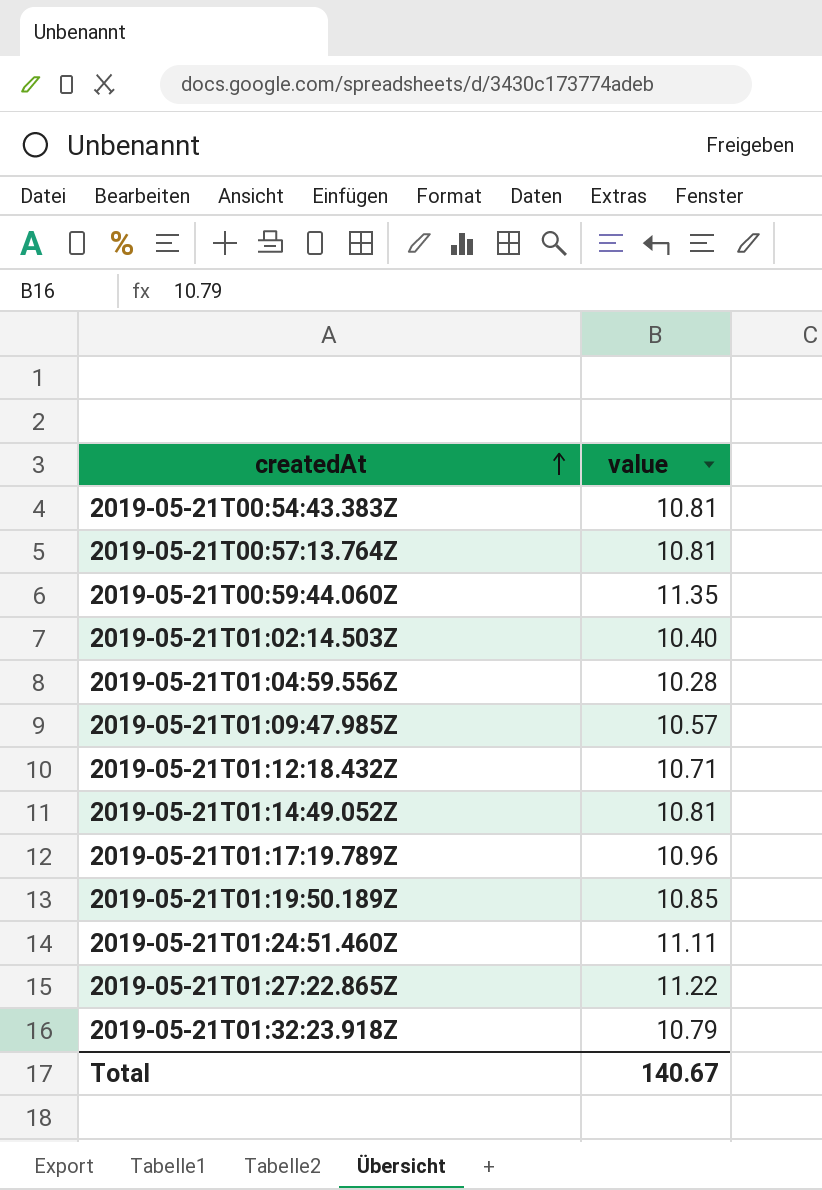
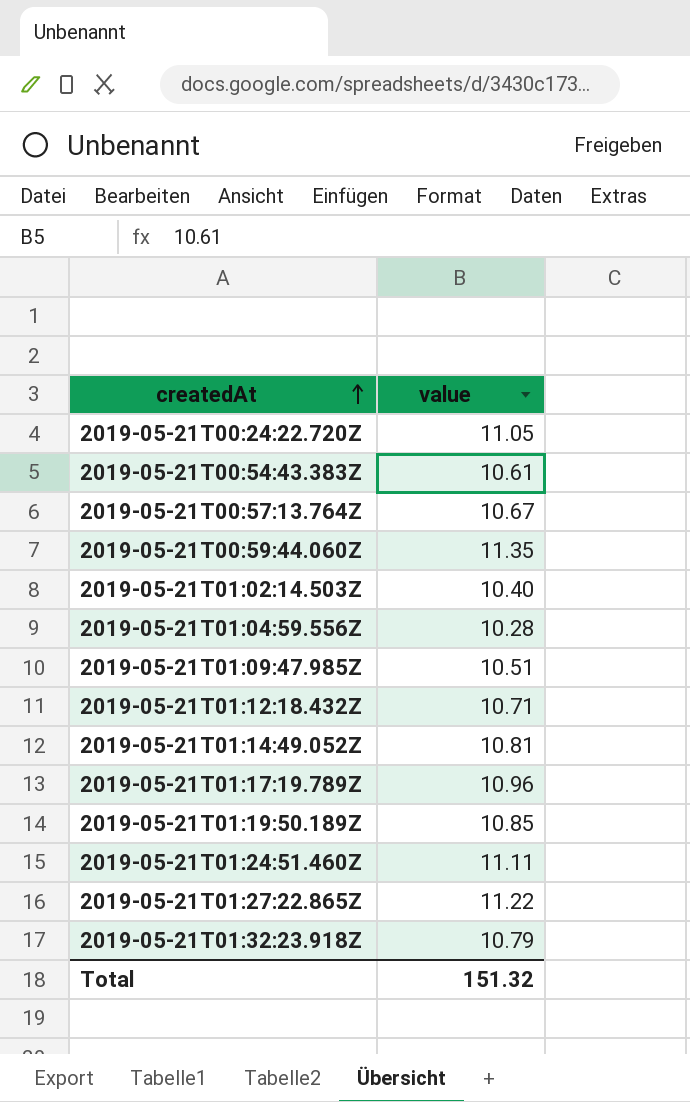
row 2019-05-21T00:24:22.720Z: none -> 11.05
2019-05-21T00:54:43.383Z | value: 10.81 -> 10.61
2019-05-21T00:57:13.764Z | value: 10.81 -> 10.67
2019-05-21T01:09:47.985Z | value: 10.57 -> 10.51
Total | value: 140.67 -> 151.32

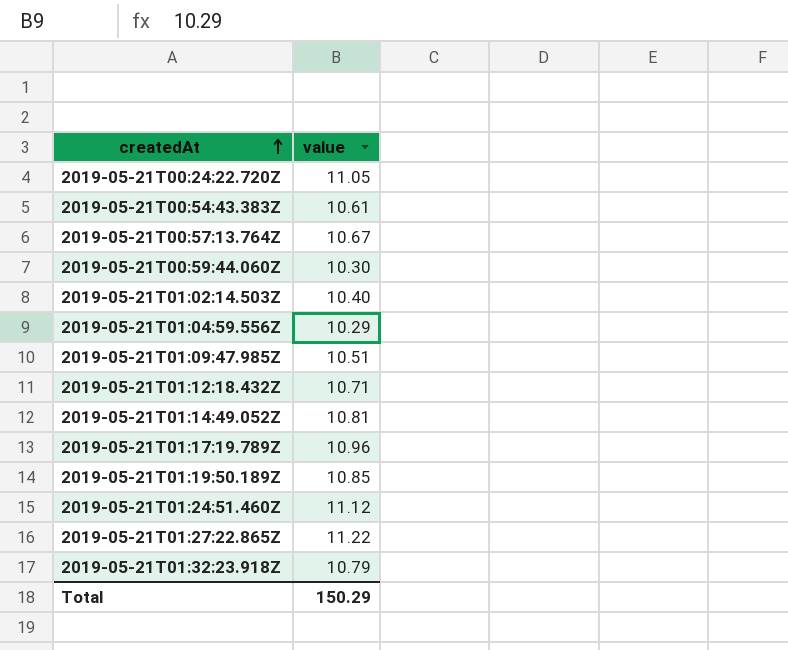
2019-05-21T00:59:44.060Z | value: 11.35 -> 10.30
2019-05-21T01:04:59.556Z | value: 10.28 -> 10.29
2019-05-21T01:24:51.460Z | value: 11.11 -> 11.12
Total | value: 151.32 -> 150.29

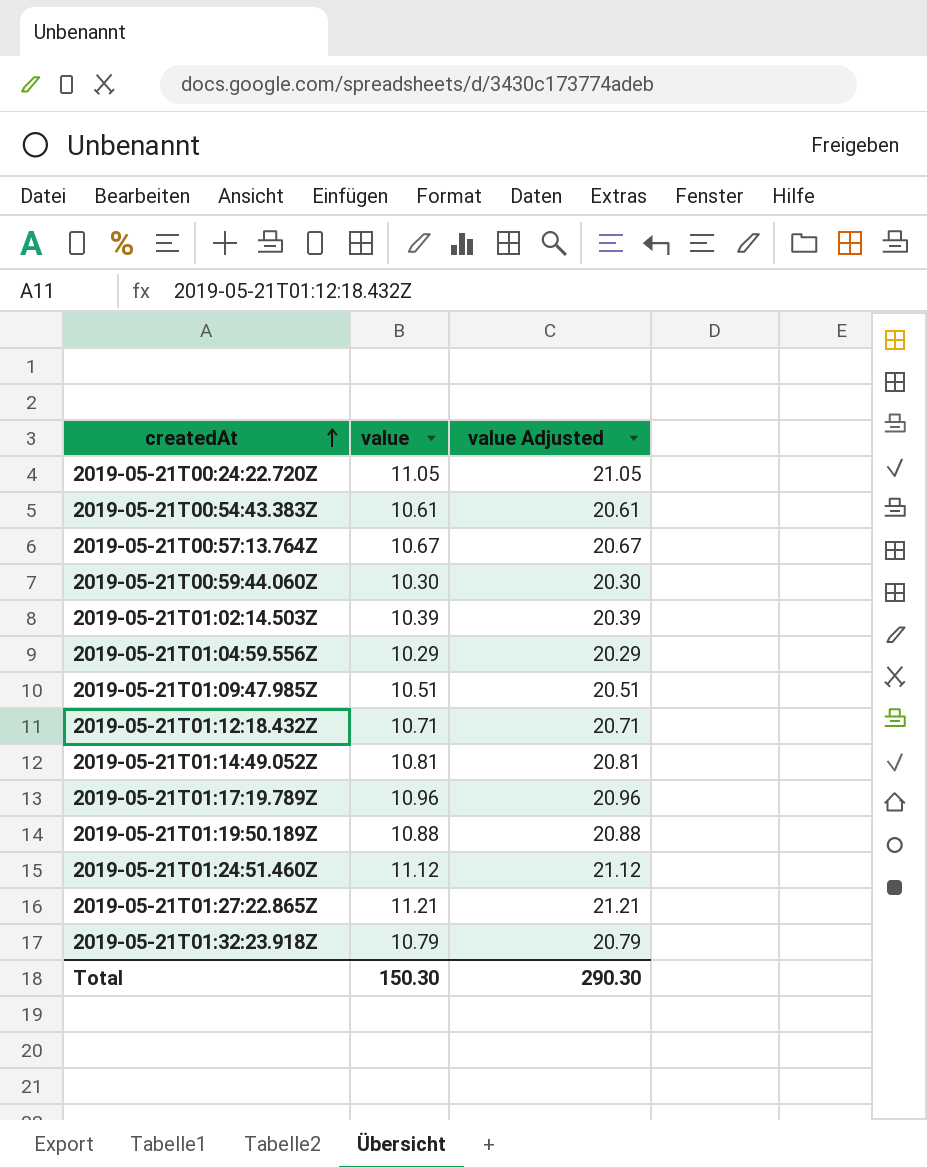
column value Adjusted | formula: none -> [value] + 10
2019-05-21T01:02:14.503Z | value: 10.40 -> 10.39
2019-05-21T01:19:50.189Z | value: 10.85 -> 10.88
2019-05-21T01:27:22.865Z | value: 11.22 -> 11.21
Total | value: 150.29 -> 150.30

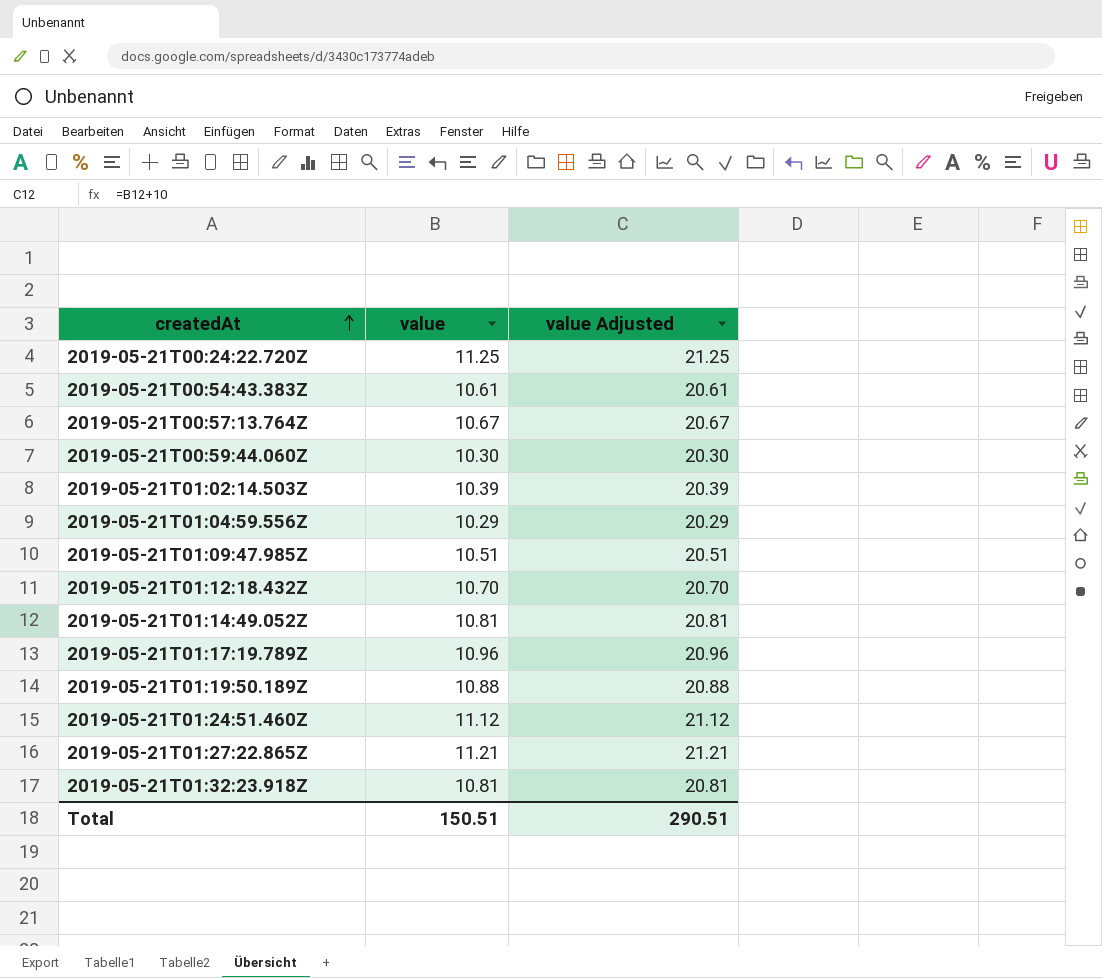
2019-05-21T00:24:22.720Z | value: 11.05 -> 11.25
2019-05-21T00:24:22.720Z | value Adjusted: 21.05 -> 21.25
2019-05-21T01:12:18.432Z | value: 10.71 -> 10.70
2019-05-21T01:12:18.432Z | value Adjusted: 20.71 -> 20.70
2019-05-21T01:32:23.918Z | value: 10.79 -> 10.81
2019-05-21T01:32:23.918Z | value Adjusted: 20.79 -> 20.81
Total | value: 150.30 -> 150.51
Total | value Adjusted: 290.30 -> 290.51

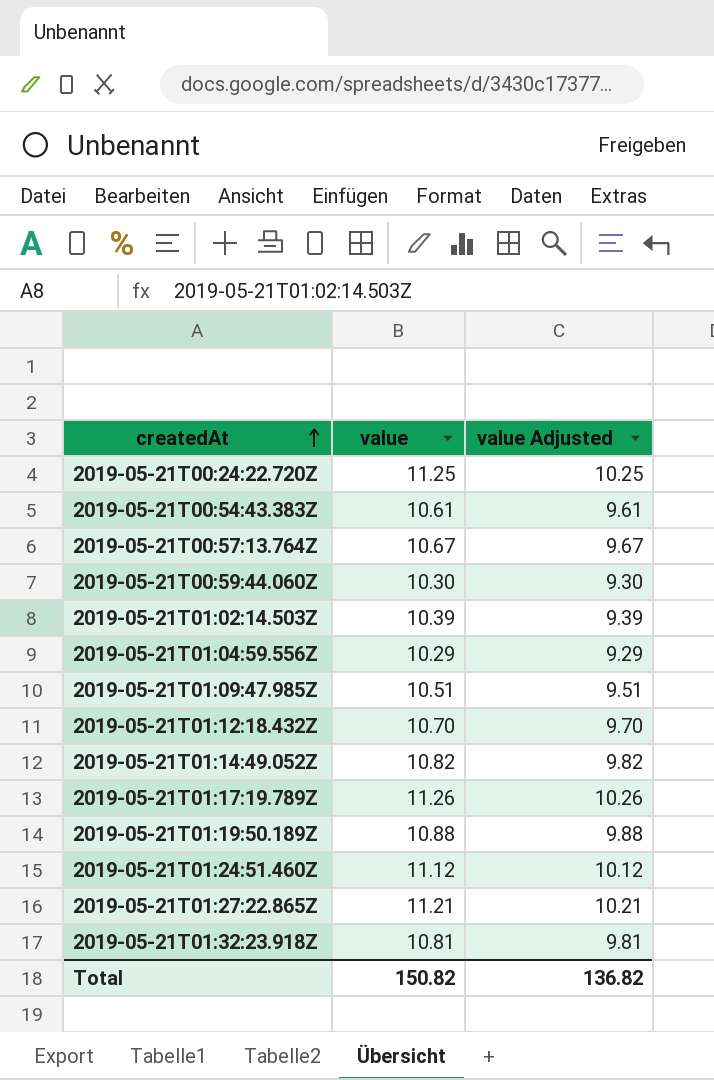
column value Adjusted | formula: [value] + 10 -> [value] - 1
2019-05-21T01:14:49.052Z | value: 10.81 -> 10.82
2019-05-21T01:17:19.789Z | value: 10.96 -> 11.26
Total | value: 150.51 -> 150.82
Total | value Adjusted: 290.51 -> 136.82

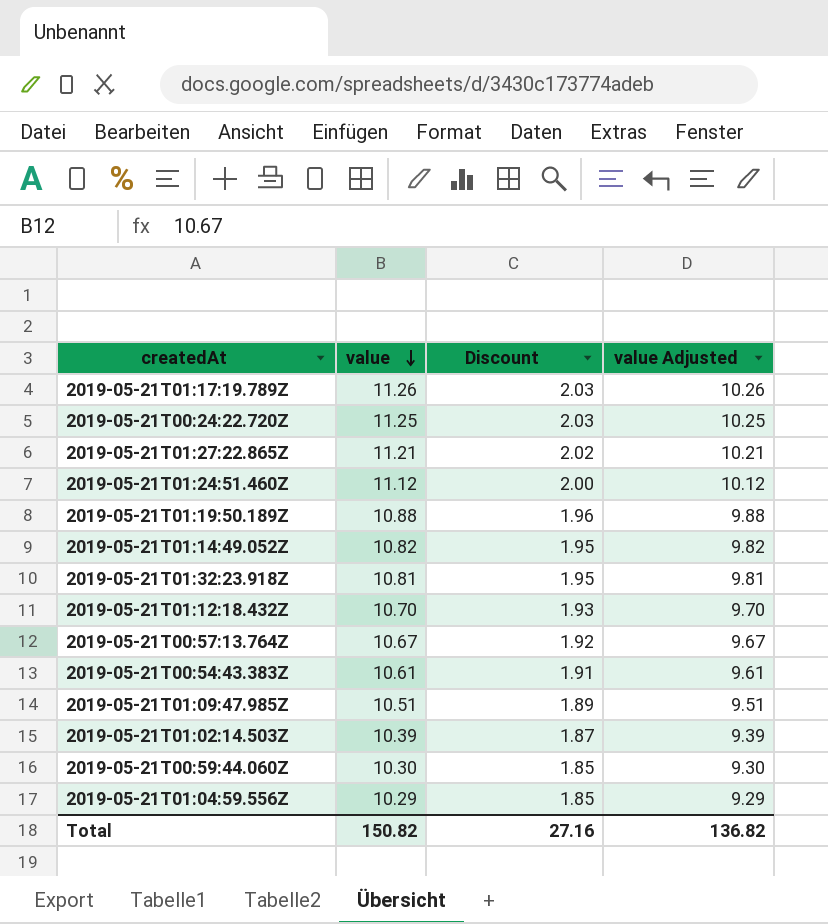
row order: createdAt ascending -> value descending
column Discount | formula: none -> [value] * 0.18

